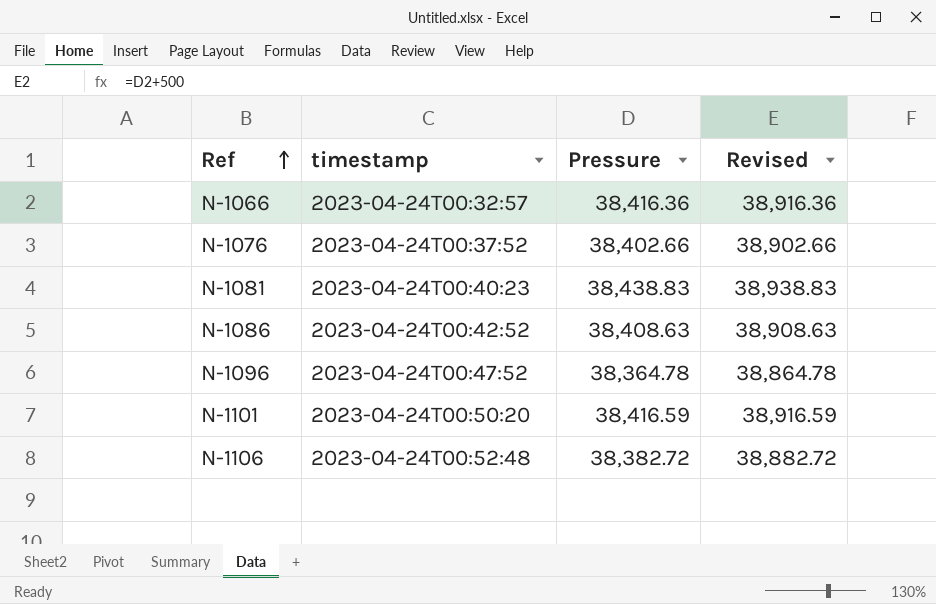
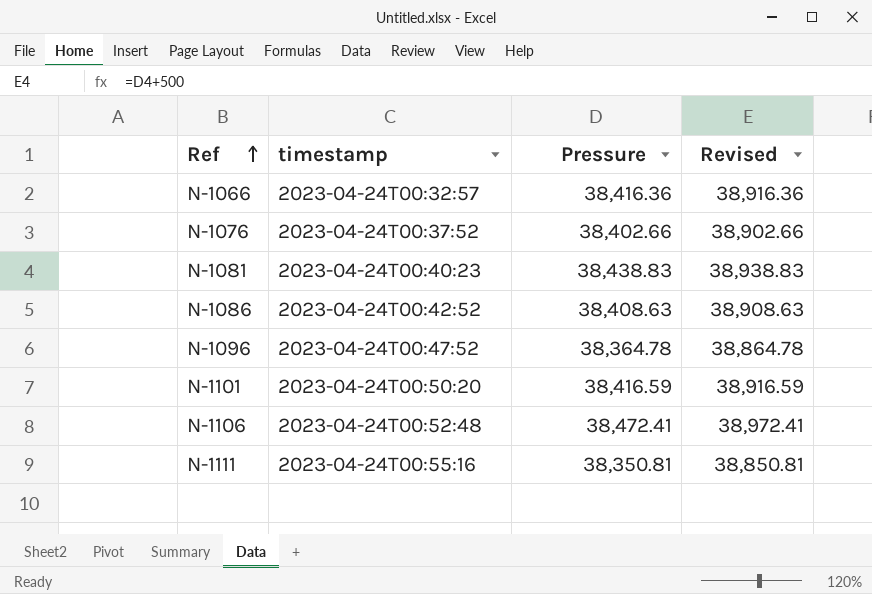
N-1106 | Pressure: 38,382.72 -> 38,472.41
N-1106 | Revised: 38,882.72 -> 38,972.41
row N-1111: none -> 2023-04-24T00:55:16 | 38,350.81 | 38,850.81

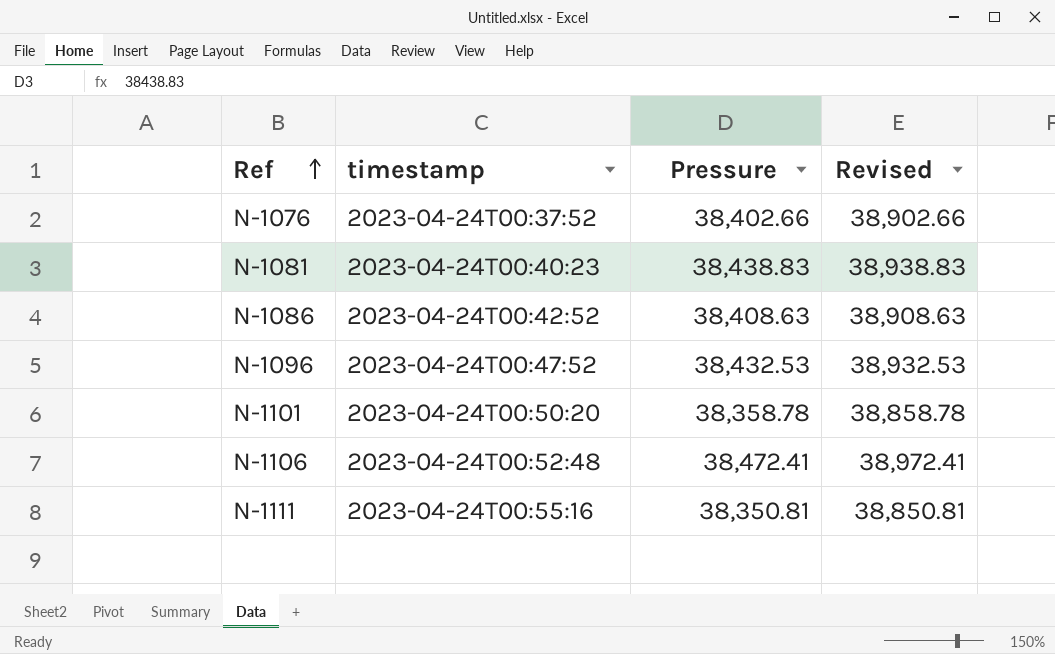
row N-1066: 2023-04-24T00:32:57 | 38,416.36 | 38,916.36 -> none
N-1096 | Pressure: 38,364.78 -> 38,432.53
N-1096 | Revised: 38,864.78 -> 38,932.53
N-1101 | Pressure: 38,416.59 -> 38,358.78
N-1101 | Revised: 38,916.59 -> 38,858.78

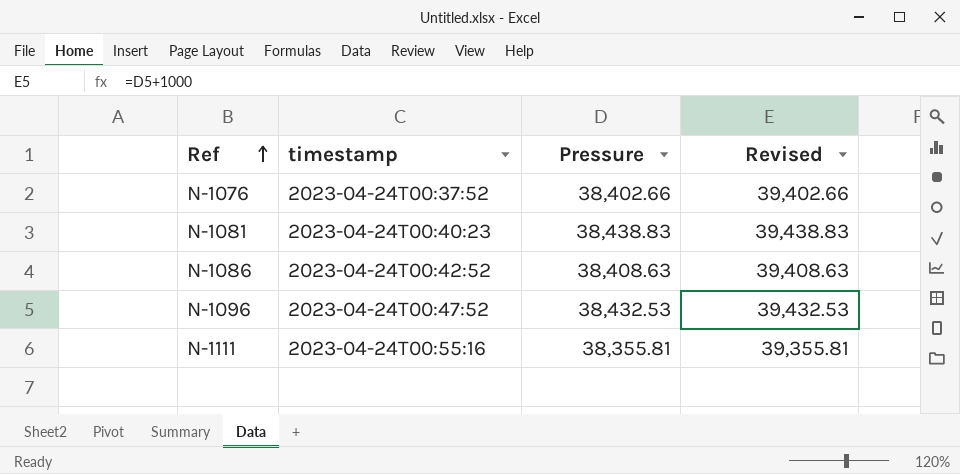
column Revised | formula: [Pressure] + 500 -> [Pressure] + 1000
row N-1101: 2023-04-24T00:50:20 | 38,358.78 | 38,858.78 -> none
row N-1106: 2023-04-24T00:52:48 | 38,472.41 | 38,972.41 -> none
N-1111 | Pressure: 38,350.81 -> 38,355.81

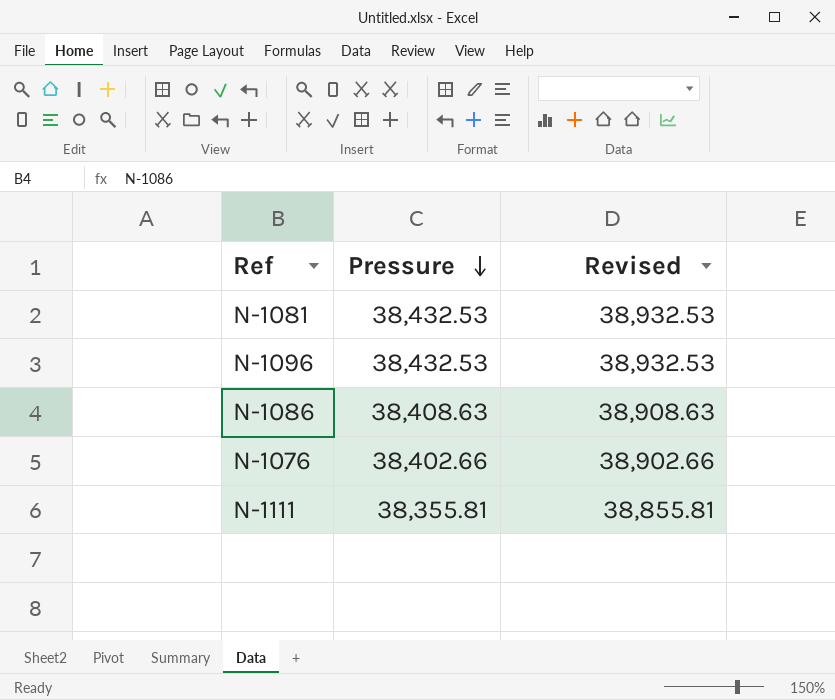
row order: Ref ascending -> Pressure descending
column timestamp | position: 2 -> none
column Revised | formula: [Pressure] + 1000 -> [Pressure] + 500
N-1081 | Pressure: 38,438.83 -> 38,432.53

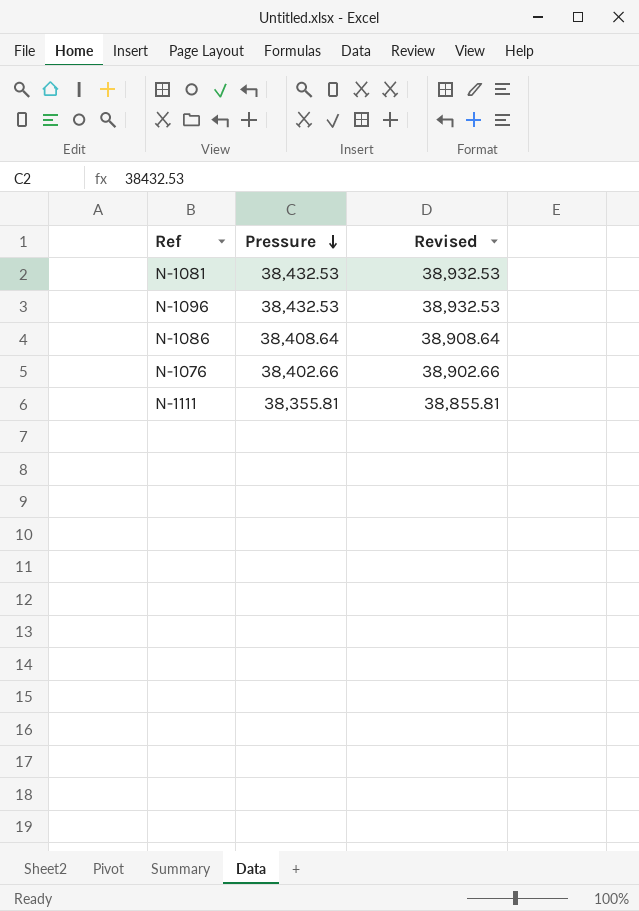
N-1086 | Pressure: 38,408.63 -> 38,408.64
N-1086 | Revised: 38,908.63 -> 38,908.64

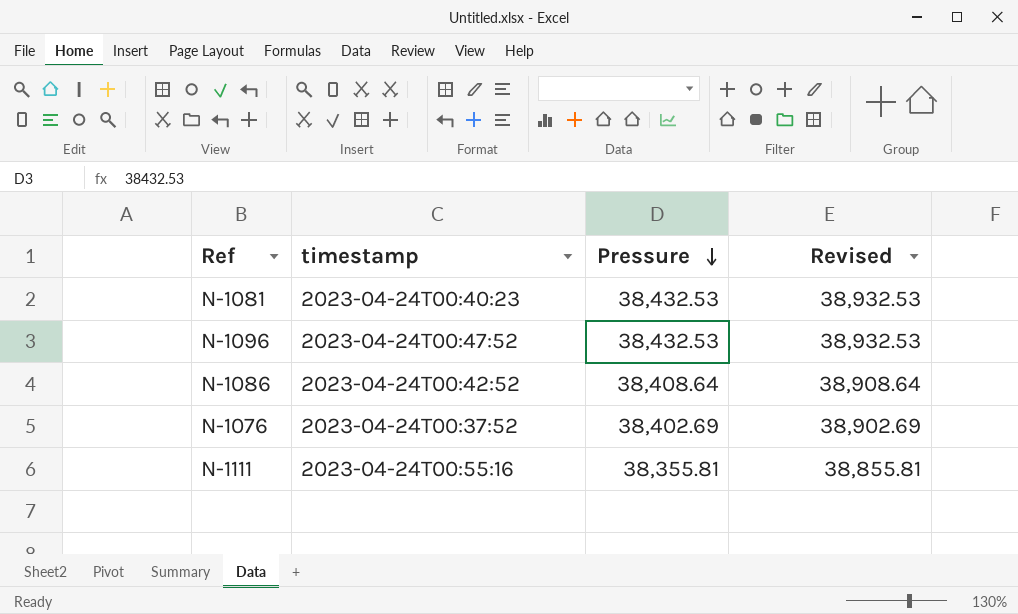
column timestamp | position: none -> 2
N-1076 | Pressure: 38,402.66 -> 38,402.69
N-1076 | Revised: 38,902.66 -> 38,902.69

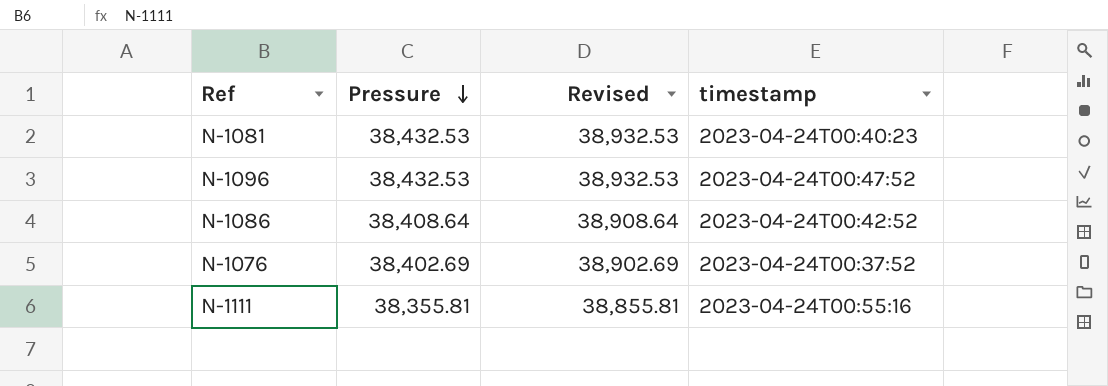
column timestamp | position: 2 -> 4

